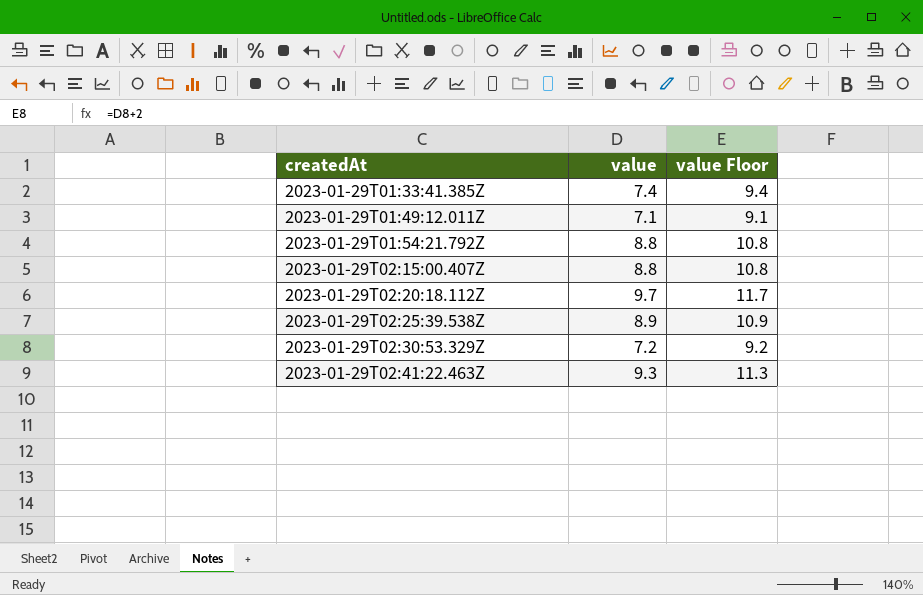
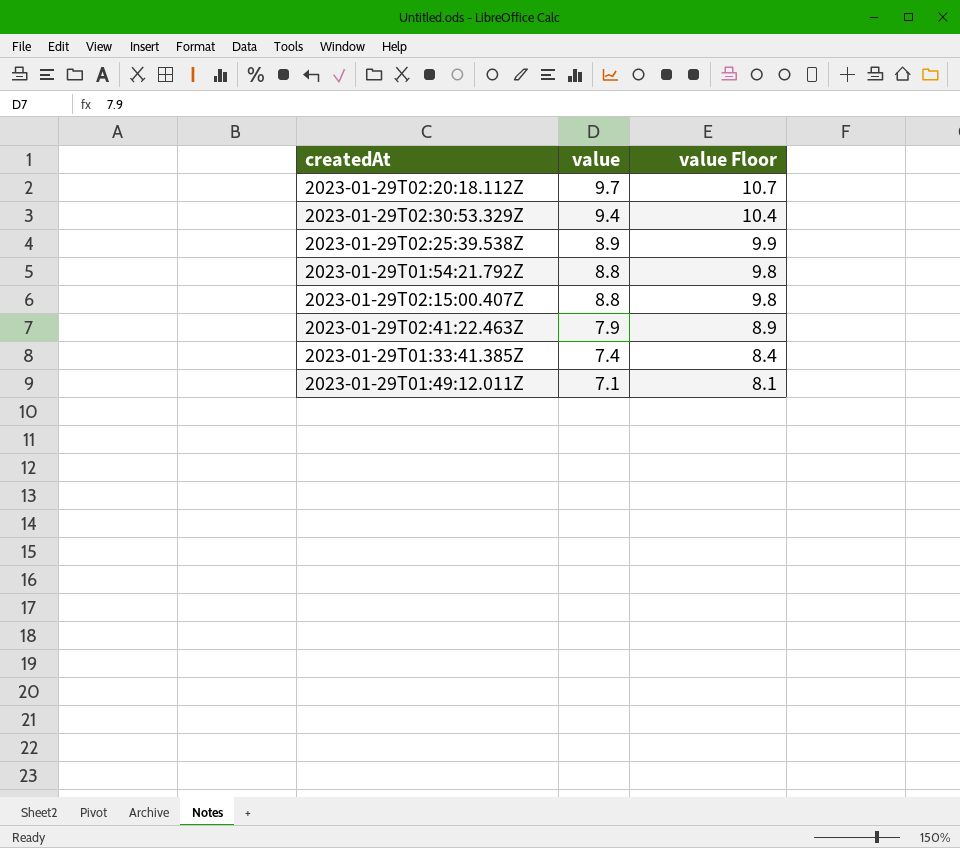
row order: createdAt ascending -> value descending
column value Floor | formula: [value] + 2 -> [value] + 1
2023-01-29T02:30:53.329Z | value: 7.2 -> 9.4
2023-01-29T02:41:22.463Z | value: 9.3 -> 7.9

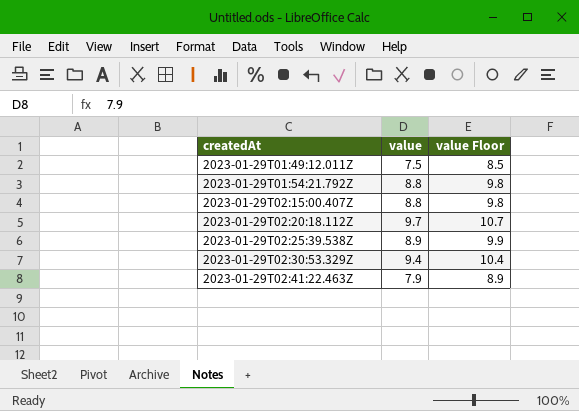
row order: value descending -> createdAt ascending
row 2023-01-29T01:33:41.385Z: 7.4 | 8.4 -> none
2023-01-29T01:49:12.011Z | value: 7.1 -> 7.5
2023-01-29T01:49:12.011Z | value Floor: 8.1 -> 8.5

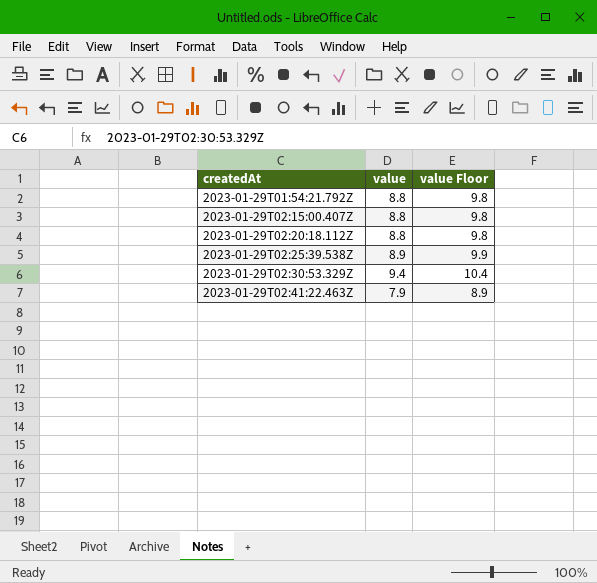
row 2023-01-29T01:49:12.011Z: 7.5 | 8.5 -> none
2023-01-29T02:20:18.112Z | value: 9.7 -> 8.8
2023-01-29T02:20:18.112Z | value Floor: 10.7 -> 9.8

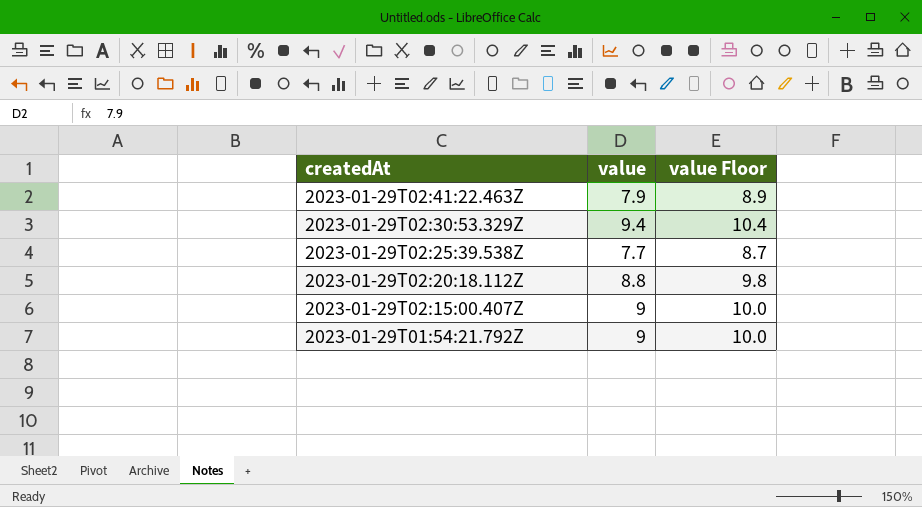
row order: createdAt ascending -> createdAt descending
2023-01-29T02:25:39.538Z | value: 8.9 -> 7.7
2023-01-29T02:25:39.538Z | value Floor: 9.9 -> 8.7
2023-01-29T02:15:00.407Z | value: 8.8 -> 9
2023-01-29T02:15:00.407Z | value Floor: 9.8 -> 10.0
2023-01-29T01:54:21.792Z | value: 8.8 -> 9
2023-01-29T01:54:21.792Z | value Floor: 9.8 -> 10.0

